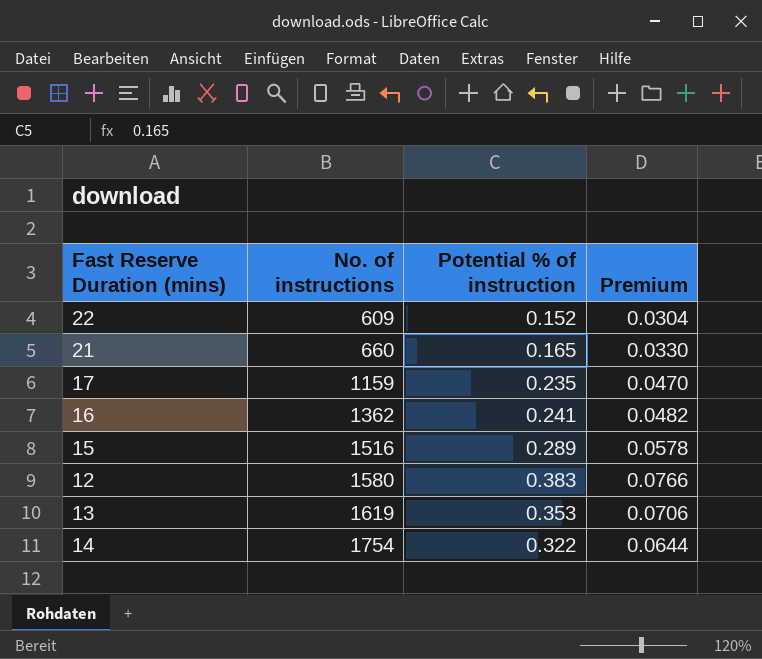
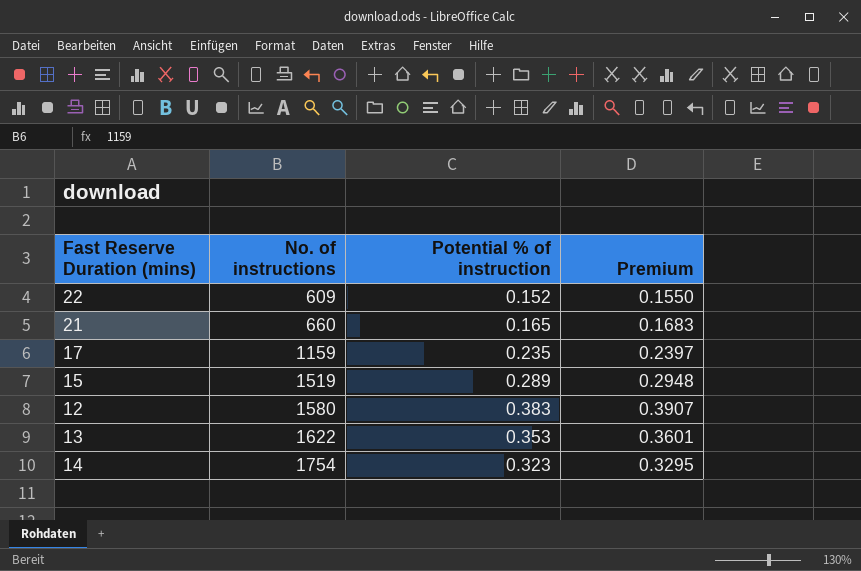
column Premium | formula: [Potential % of instruction] * 0.2 -> [Potential % of instruction] * 1.02
row 16: 1362 | 0.241 | 0.0482 -> none
15 | No. of instructions: 1516 -> 1519
13 | No. of instructions: 1619 -> 1622
14 | Potential % of instruction: 0.322 -> 0.323

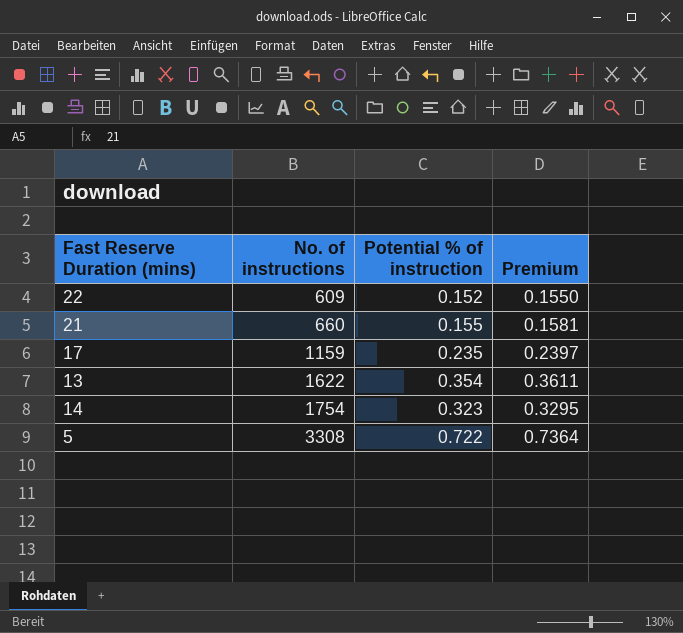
row 15: 1519 | 0.289 | 0.2948 -> none
row 12: 1580 | 0.383 | 0.3907 -> none
21 | Potential % of instruction: 0.165 -> 0.155
21 | Premium: 0.1683 -> 0.1581
13 | Potential % of instruction: 0.353 -> 0.354
13 | Premium: 0.3601 -> 0.3611
row 5: none -> 3308 | 0.722 | 0.7364

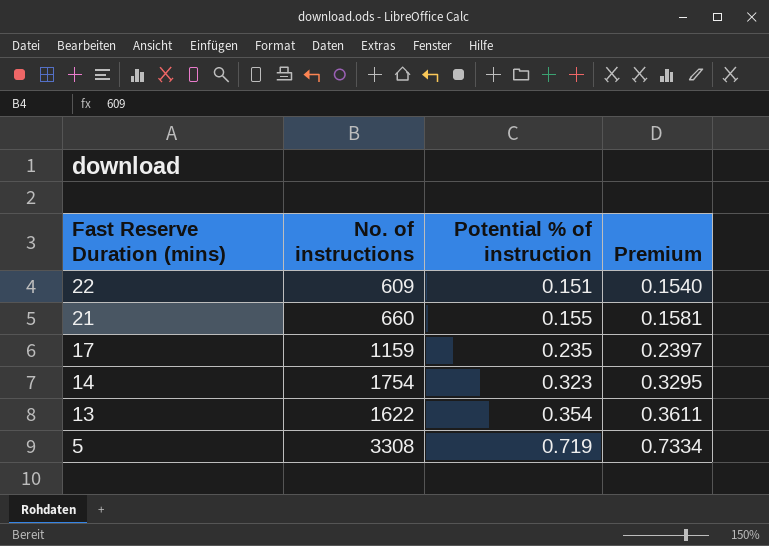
row order: No. of instructions ascending -> Fast Reserve Duration (mins) descending
22 | Potential % of instruction: 0.152 -> 0.151
22 | Premium: 0.1550 -> 0.1540
5 | Potential % of instruction: 0.722 -> 0.719
5 | Premium: 0.7364 -> 0.7334

